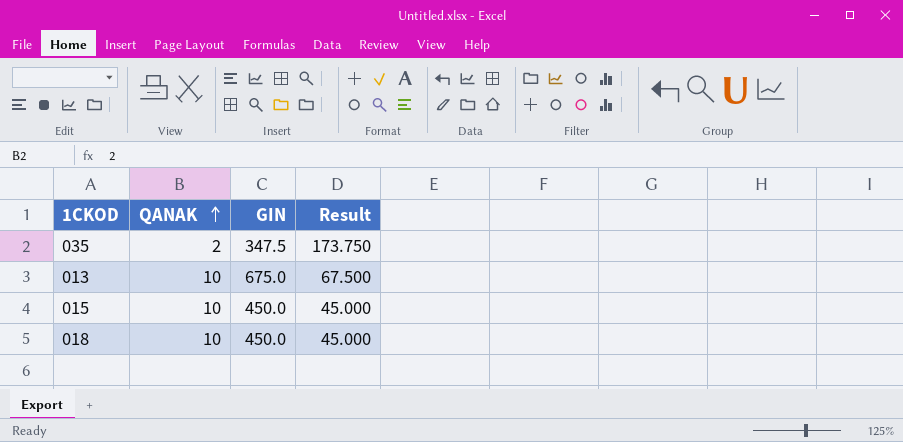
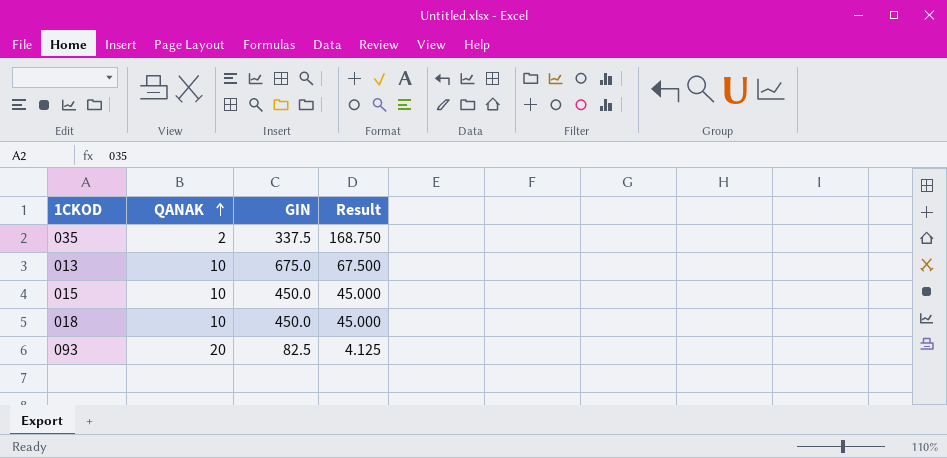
035 | GIN: 347.5 -> 337.5
035 | Result: 173.750 -> 168.750
row 093: none -> 20 | 82.5 | 4.125

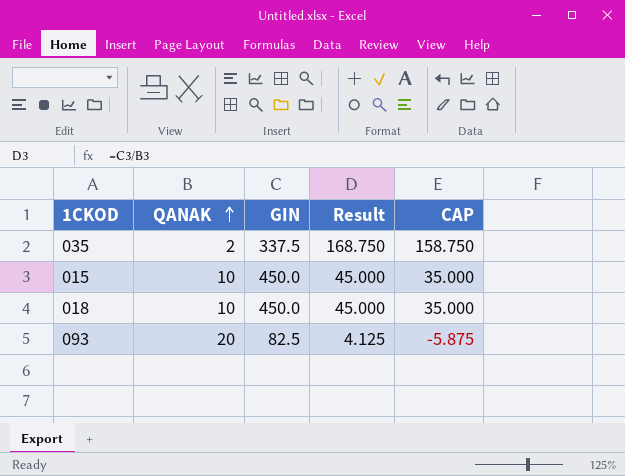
column CAP | formula: none -> [Result] - 10
row 013: 10 | 675.0 | 67.500 -> none

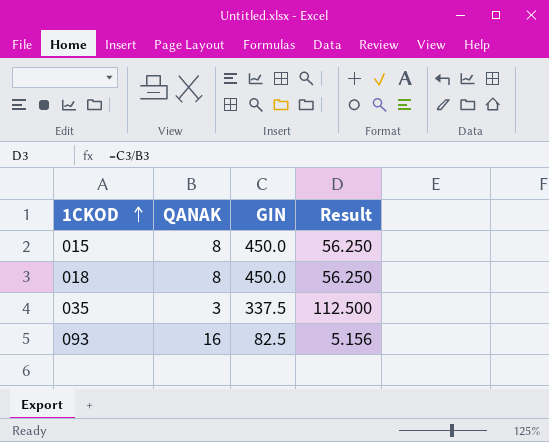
row order: QANAK ascending -> 1CKOD ascending
column CAP | formula: [Result] - 10 -> none
015 | QANAK: 10 -> 8
015 | Result: 45.000 -> 56.250
018 | QANAK: 10 -> 8
018 | Result: 45.000 -> 56.250
035 | QANAK: 2 -> 3
035 | Result: 168.750 -> 112.500
093 | QANAK: 20 -> 16
093 | Result: 4.125 -> 5.156

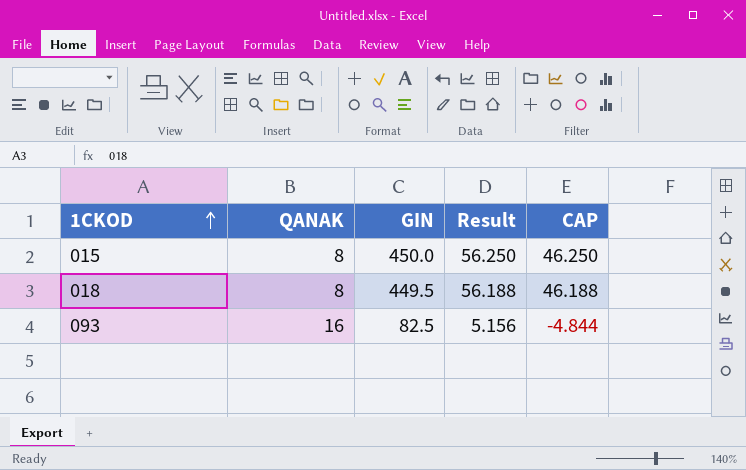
column CAP | formula: none -> [Result] - 10
row 035: 3 | 337.5 | 112.500 -> none
018 | GIN: 450.0 -> 449.5
018 | Result: 56.250 -> 56.188

